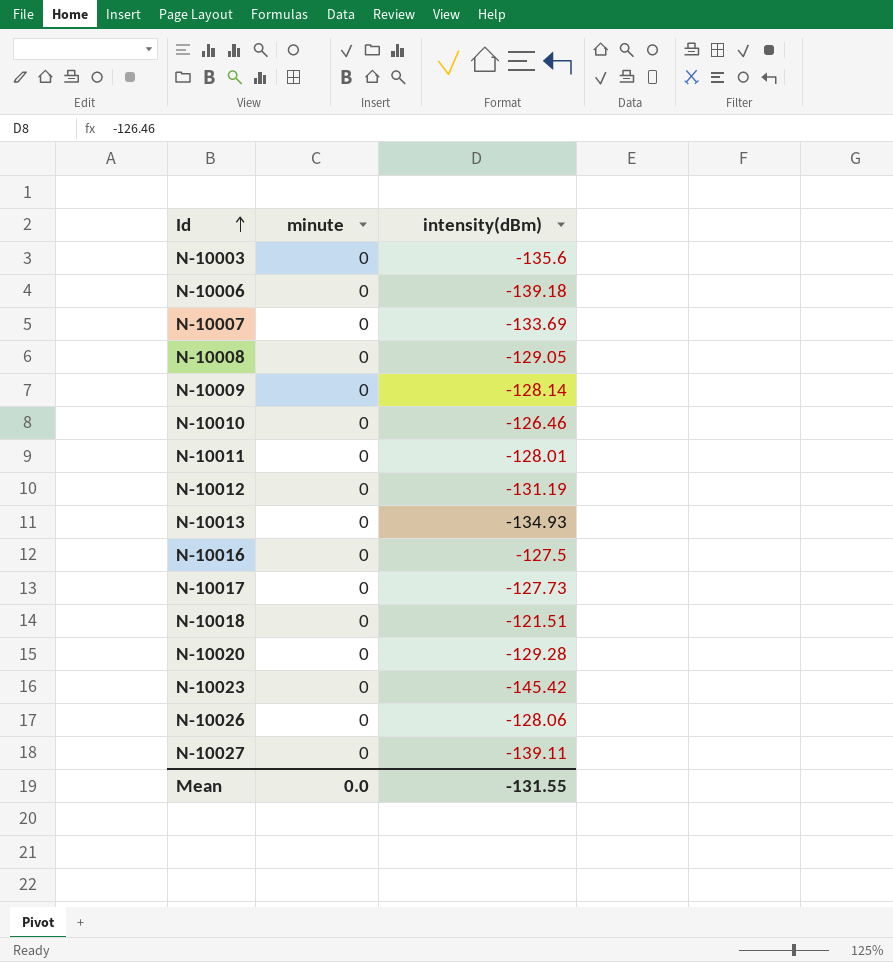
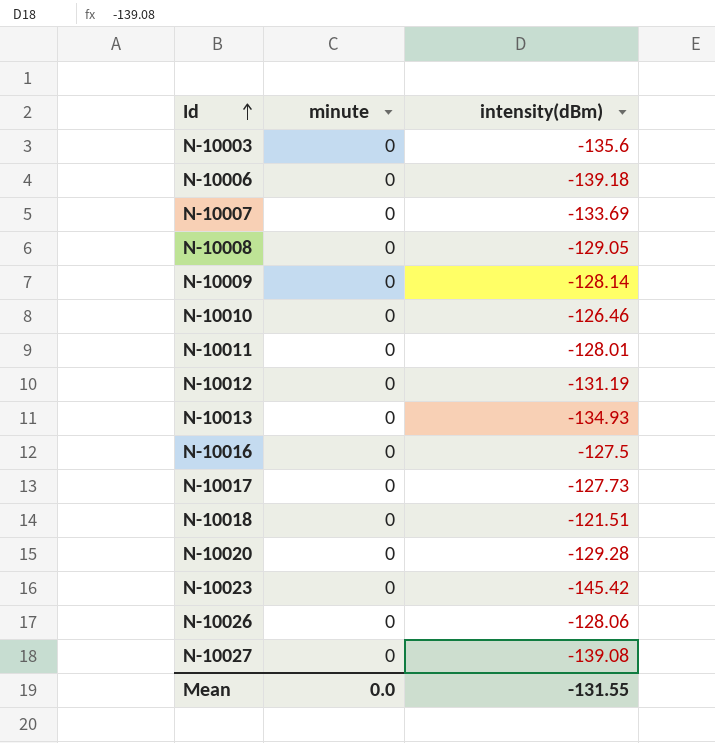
N-10027 | intensity(dBm): -139.11 -> -139.08

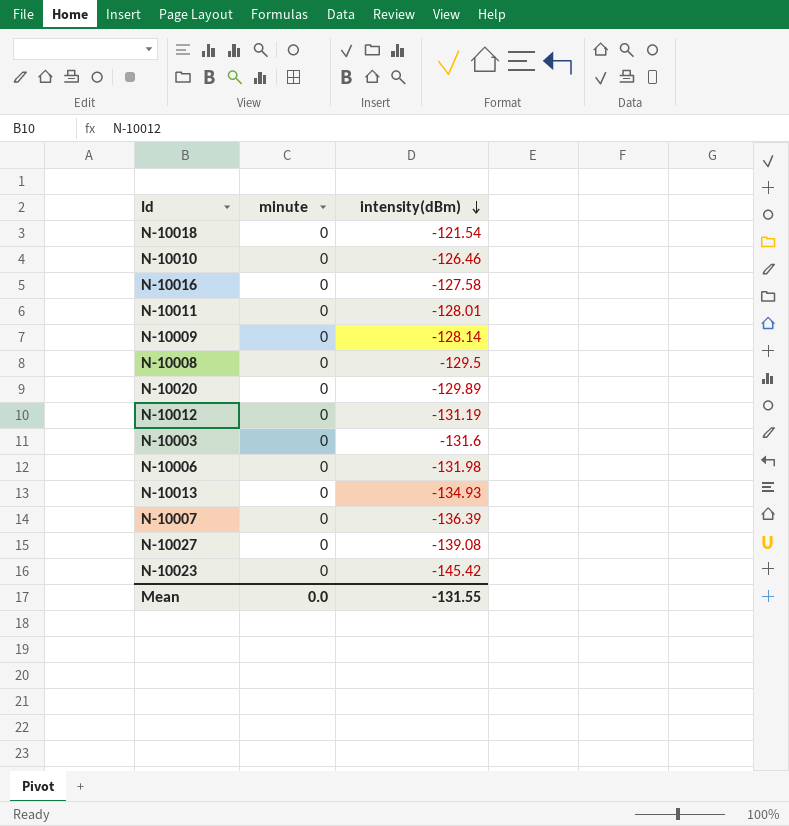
row order: Id ascending -> intensity(dBm) descending
row N-10017: 0 | -127.73 -> none
row N-10026: 0 | -128.06 -> none
N-10018 | intensity(dBm): -121.51 -> -121.54
N-10016 | intensity(dBm): -127.5 -> -127.58
N-10008 | intensity(dBm): -129.05 -> -129.5
N-10020 | intensity(dBm): -129.28 -> -129.89
N-10003 | intensity(dBm): -135.6 -> -131.6
N-10006 | intensity(dBm): -139.18 -> -131.98
N-10007 | intensity(dBm): -133.69 -> -136.39

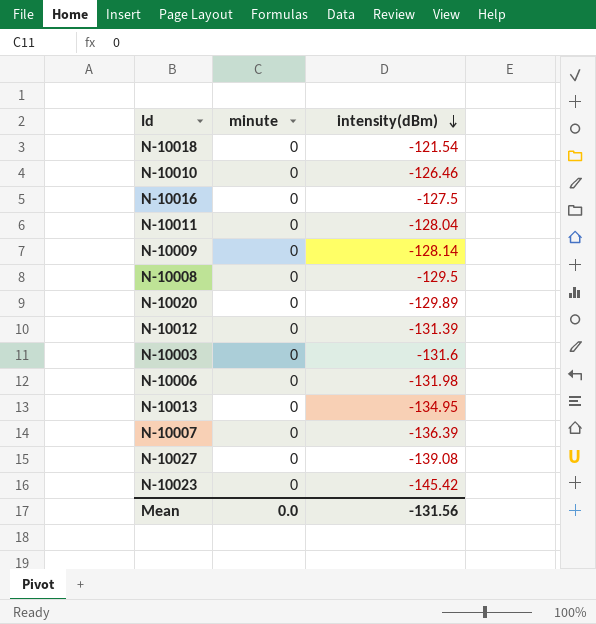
N-10016 | intensity(dBm): -127.58 -> -127.5
N-10011 | intensity(dBm): -128.01 -> -128.04
N-10012 | intensity(dBm): -131.19 -> -131.39
N-10013 | intensity(dBm): -134.93 -> -134.95
Mean | intensity(dBm): -131.55 -> -131.56

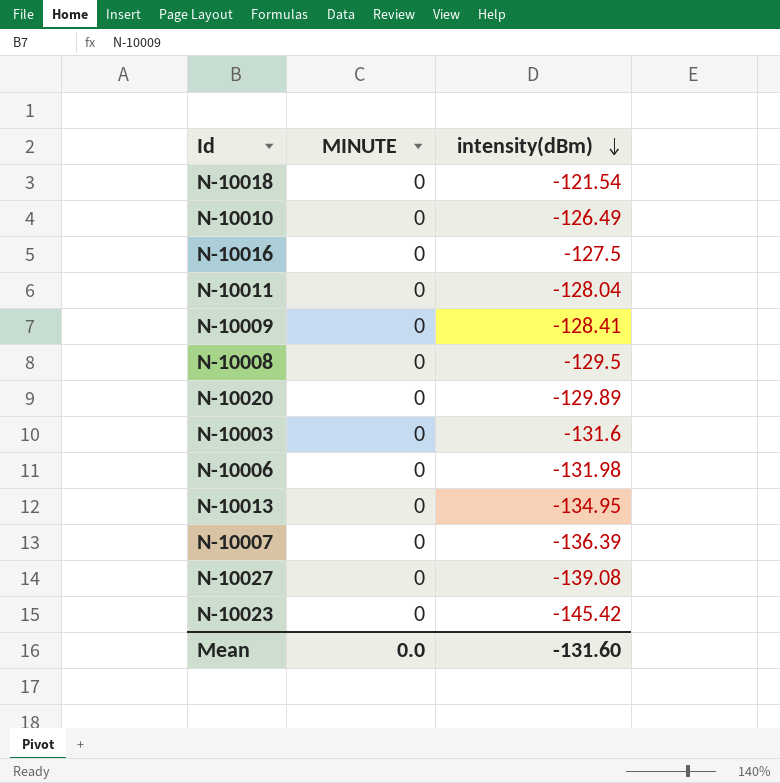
column name: minute -> MINUTE
row N-10012: 0 | -131.39 -> none
N-10010 | intensity(dBm): -126.46 -> -126.49
N-10009 | intensity(dBm): -128.14 -> -128.41
Mean | intensity(dBm): -131.56 -> -131.60

